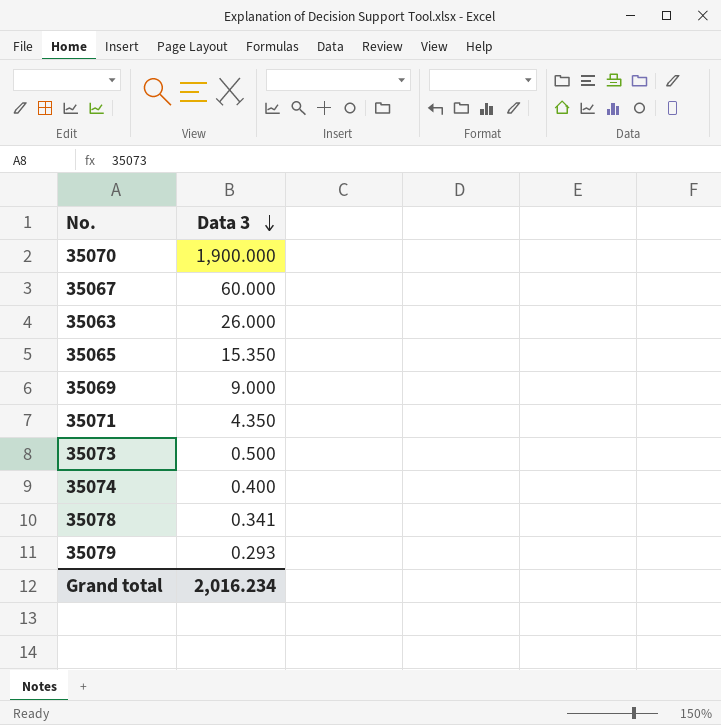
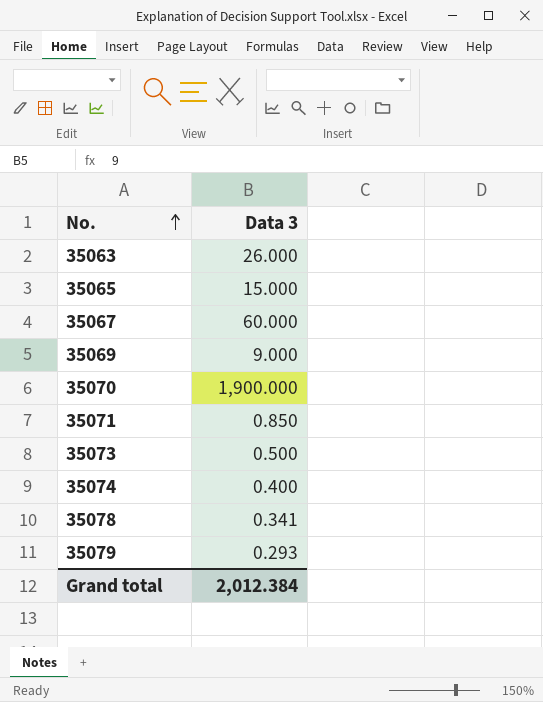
row order: Data 3 descending -> No. ascending
35065 | Data 3: 15.350 -> 15.000
35071 | Data 3: 4.350 -> 0.850
Grand total | Data 3: 2,016.234 -> 2,012.384

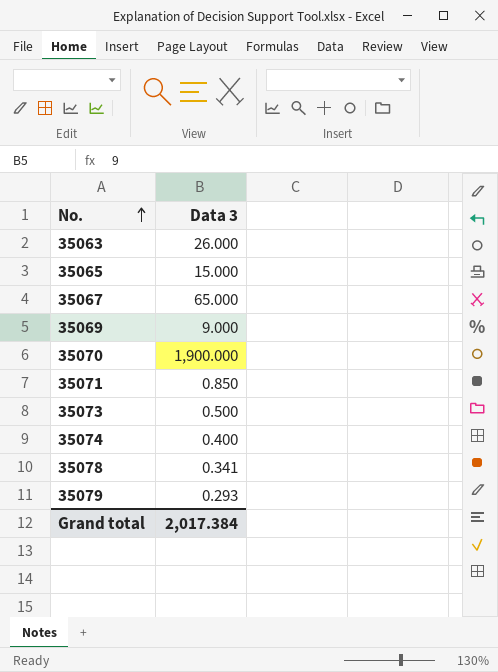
35067 | Data 3: 60.000 -> 65.000
Grand total | Data 3: 2,012.384 -> 2,017.384

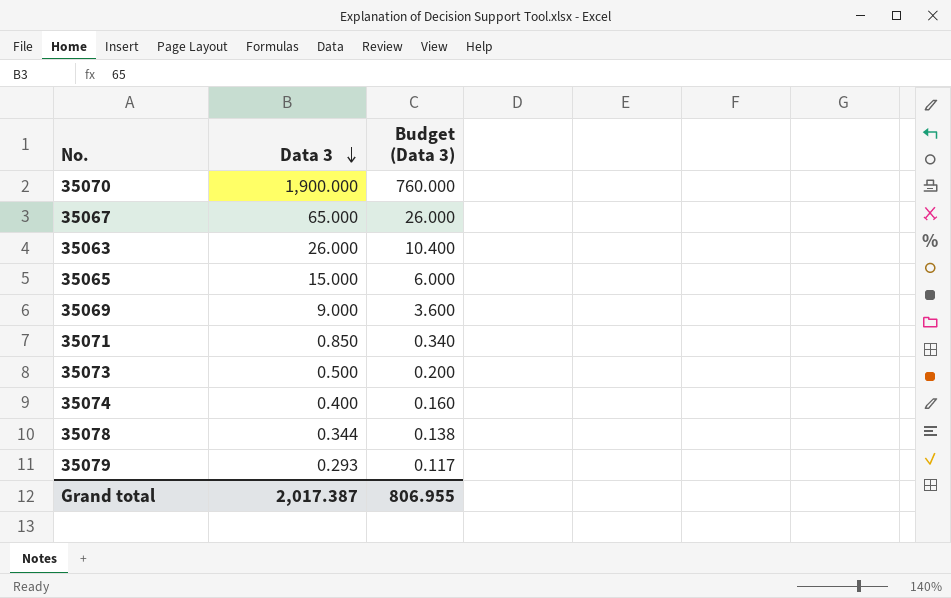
row order: No. ascending -> Data 3 descending
column Budget (Data 3) | formula: none -> [Data 3] * 0.4
35078 | Data 3: 0.341 -> 0.344
Grand total | Data 3: 2,017.384 -> 2,017.387

